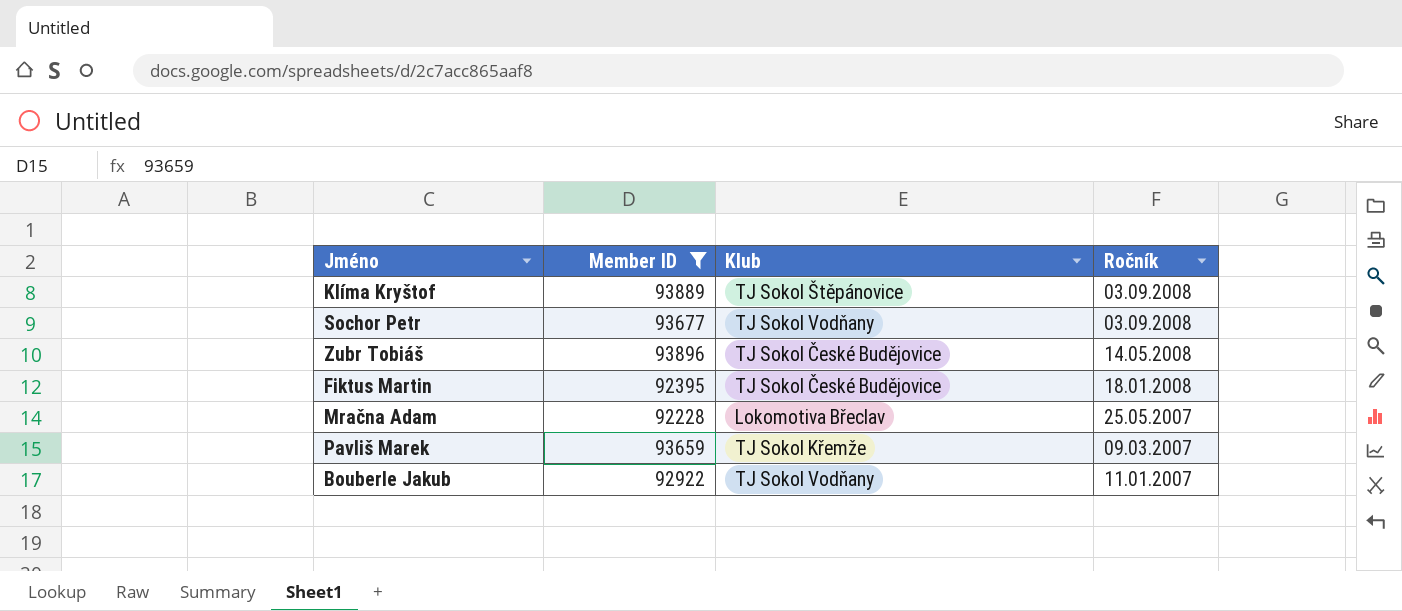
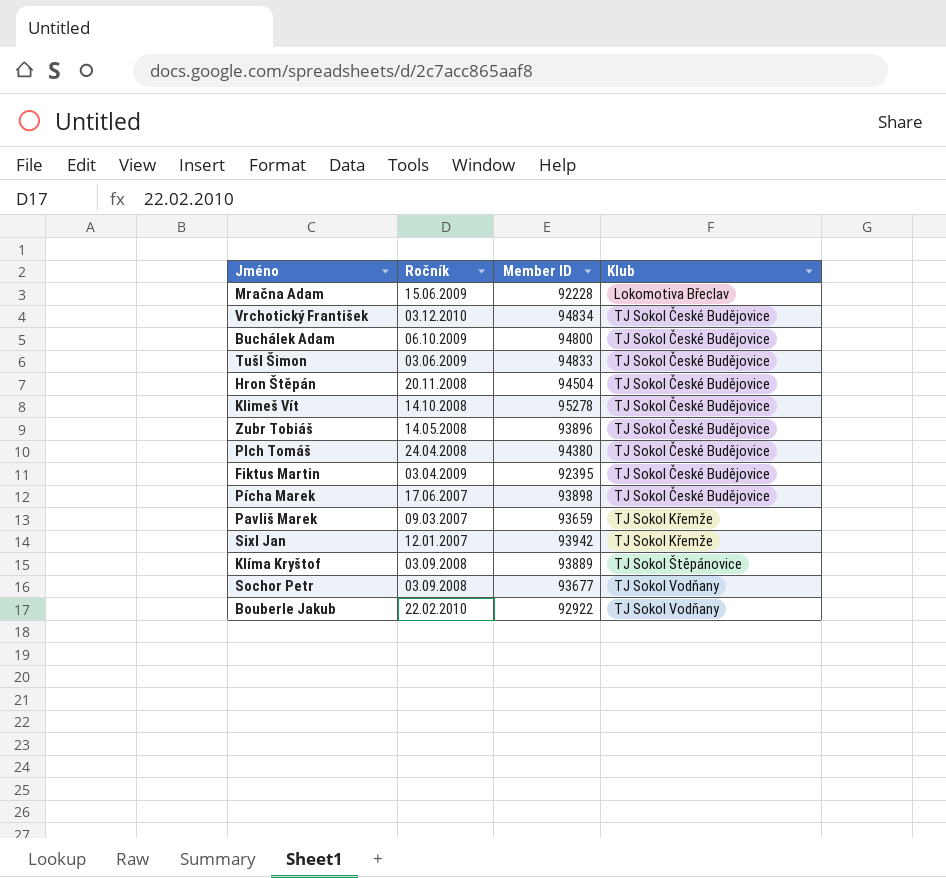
filter: Member ID <= 93896 -> none
row order: Ročník descending -> Klub ascending
column Ročník | position: 4 -> 2
Mračna Adam | Ročník: 25.05.2007 -> 15.06.2009
Fiktus Martin | Ročník: 18.01.2008 -> 03.04.2009
Bouberle Jakub | Ročník: 11.01.2007 -> 22.02.2010

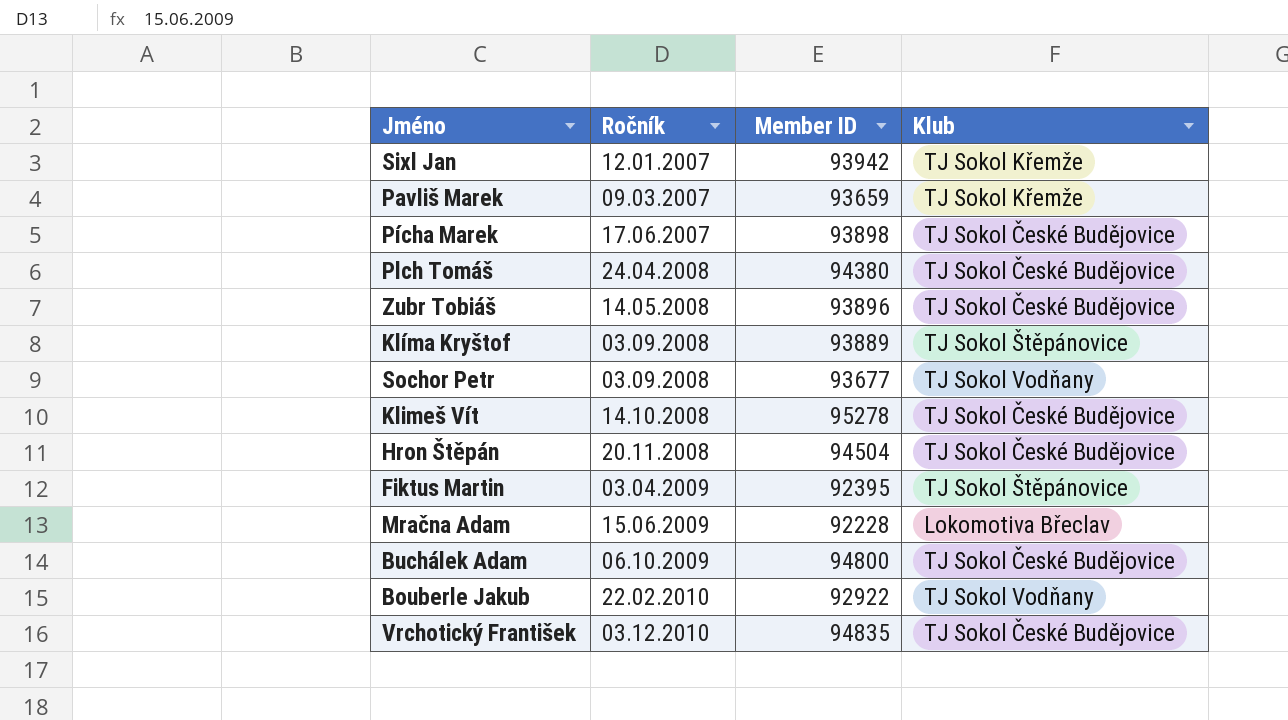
row order: Klub ascending -> Ročník ascending
row Tušl Šimon: 03.06.2009 | 94833 | TJ Sokol České Budějovice -> none
Fiktus Martin | Klub: TJ Sokol České Budějovice -> TJ Sokol Štěpánovice
Vrchotický František | Member ID: 94834 -> 94835

